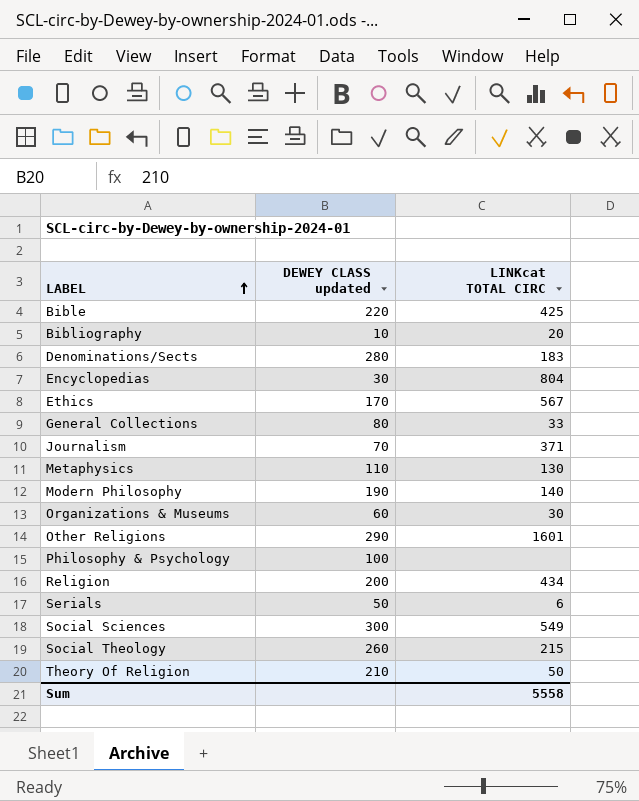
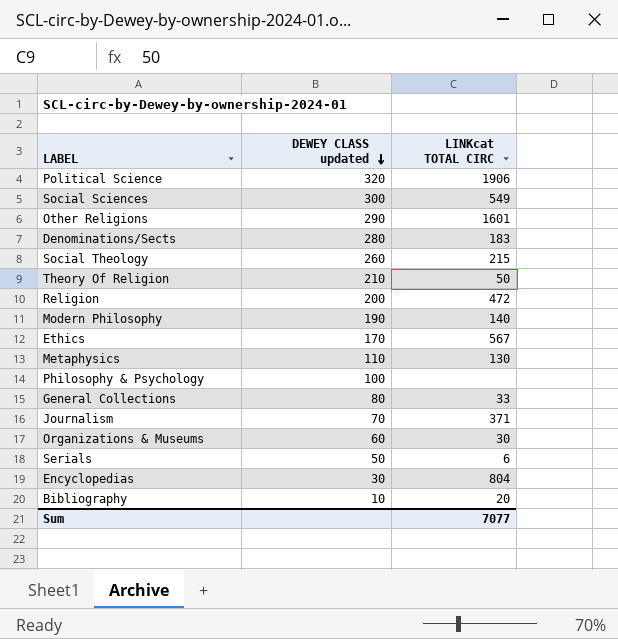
row order: LABEL ascending -> DEWEY CLASS updated descending
row Bible: 220 | 425 -> none
row Political Science: none -> 320 | 1906
Religion | LINKcat TOTAL CIRC: 434 -> 472
Sum | LINKcat TOTAL CIRC: 5558 -> 7077

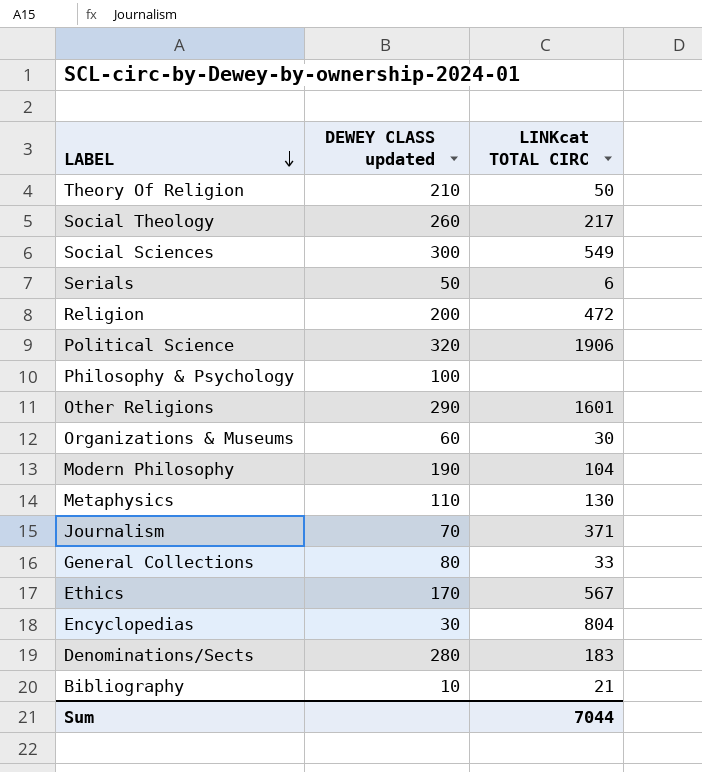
row order: DEWEY CLASS updated descending -> LABEL descending
Social Theology | LINKcat TOTAL CIRC: 215 -> 217
Modern Philosophy | LINKcat TOTAL CIRC: 140 -> 104
Bibliography | LINKcat TOTAL CIRC: 20 -> 21
Sum | LINKcat TOTAL CIRC: 7077 -> 7044

